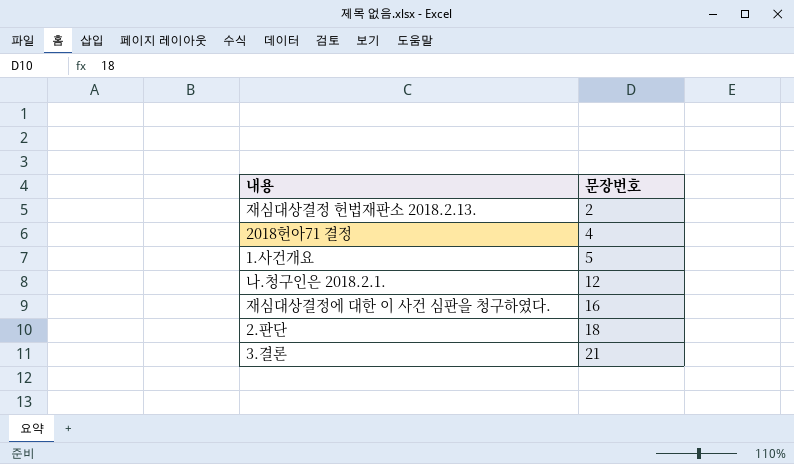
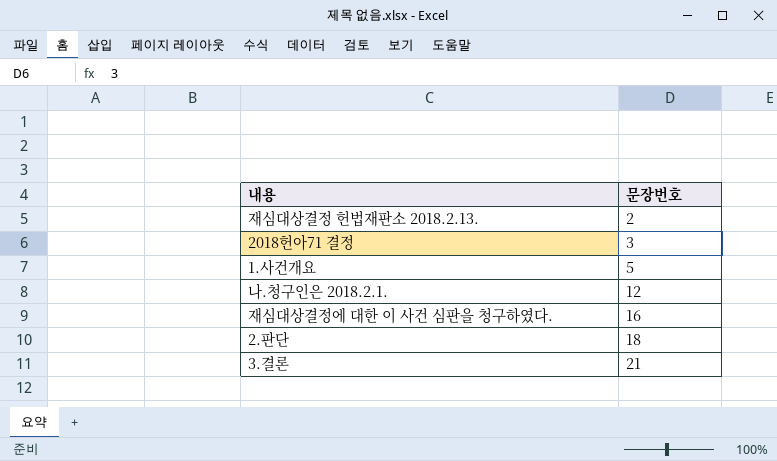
2018헌아71 결정 | 문장번호: 4 -> 3

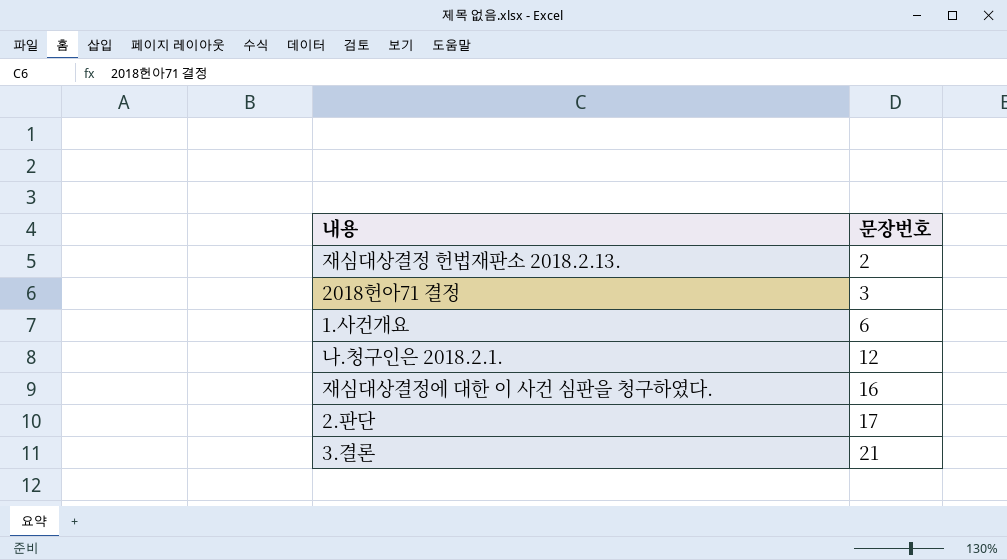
1.사건개요 | 문장번호: 5 -> 6
2.판단 | 문장번호: 18 -> 17

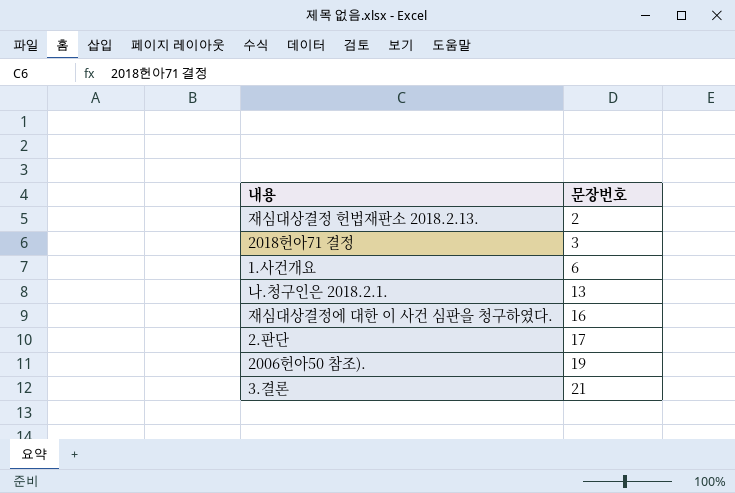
나.청구인은 2018.2.1. | 문장번호: 12 -> 13
row 2006헌아50 참조).: none -> 19

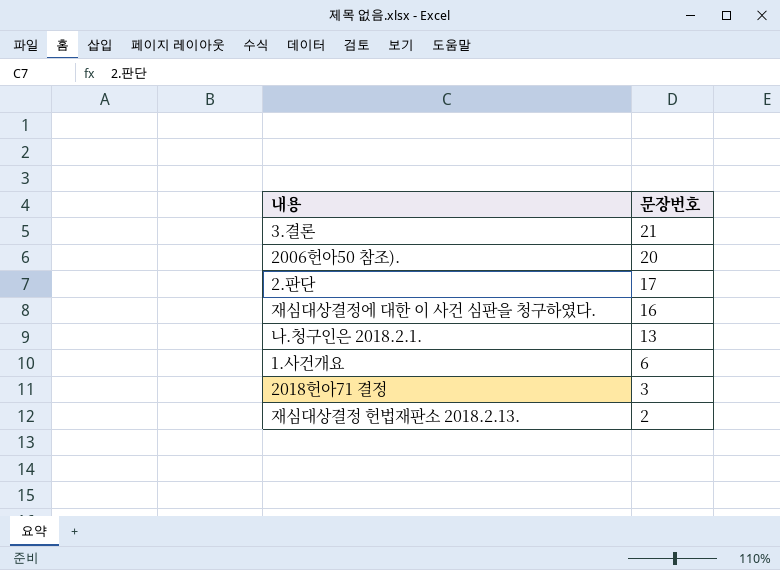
row order: 문장번호 ascending -> 문장번호 descending
2006헌아50 참조). | 문장번호: 19 -> 20

